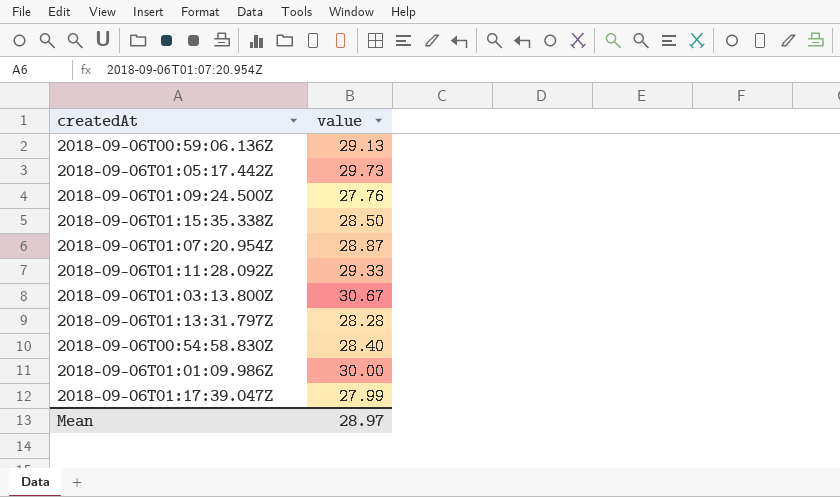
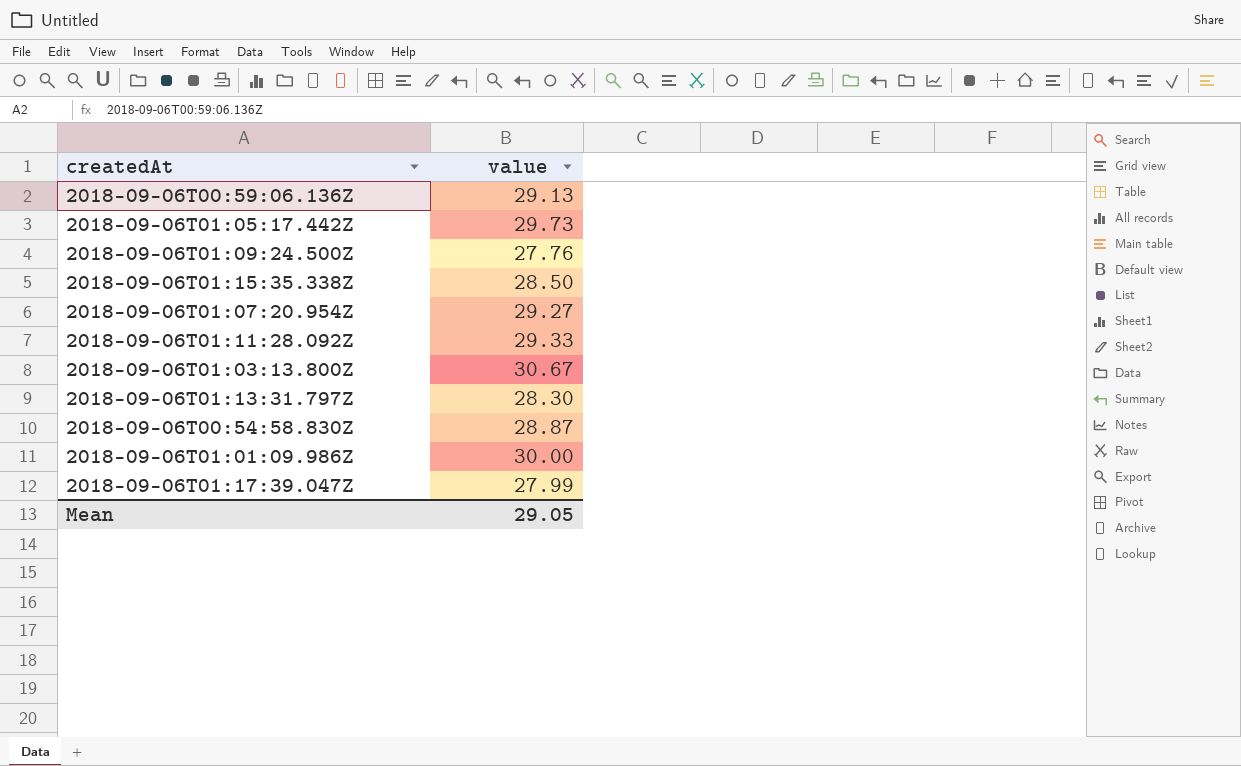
2018-09-06T01:07:20.954Z | value: 28.87 -> 29.27
2018-09-06T01:13:31.797Z | value: 28.28 -> 28.30
2018-09-06T00:54:58.830Z | value: 28.40 -> 28.87
Mean | value: 28.97 -> 29.05

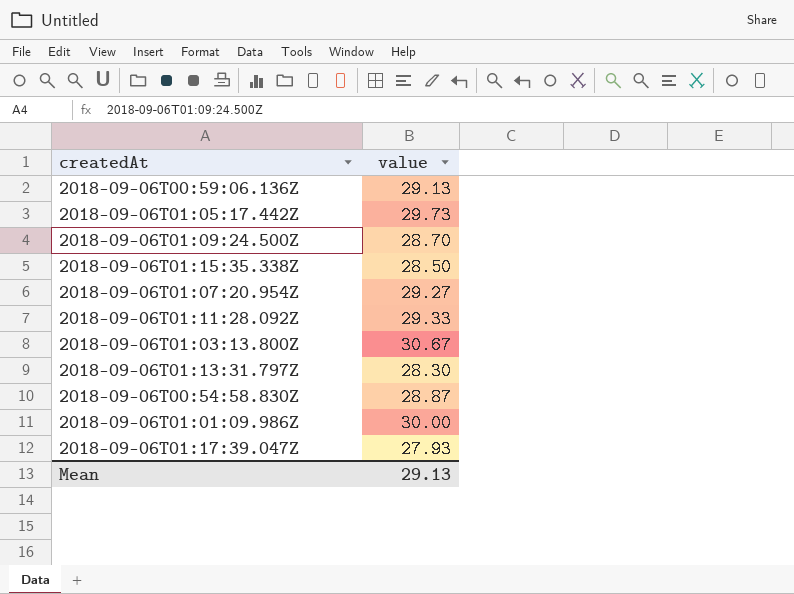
2018-09-06T01:09:24.500Z | value: 27.76 -> 28.70
2018-09-06T01:17:39.047Z | value: 27.99 -> 27.93
Mean | value: 29.05 -> 29.13

